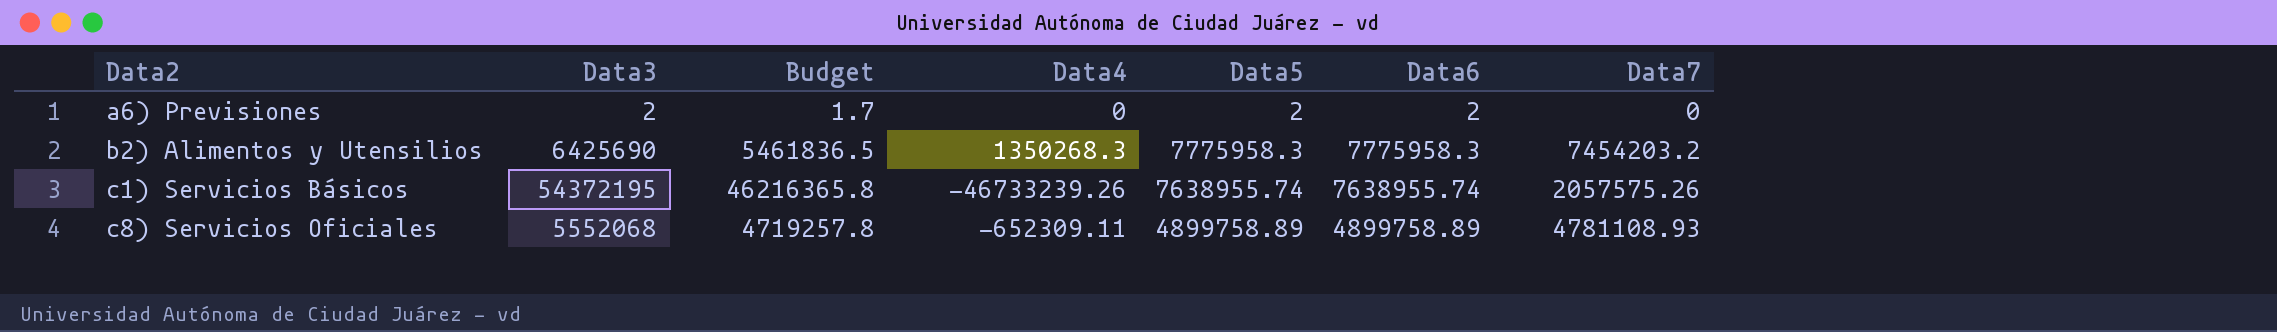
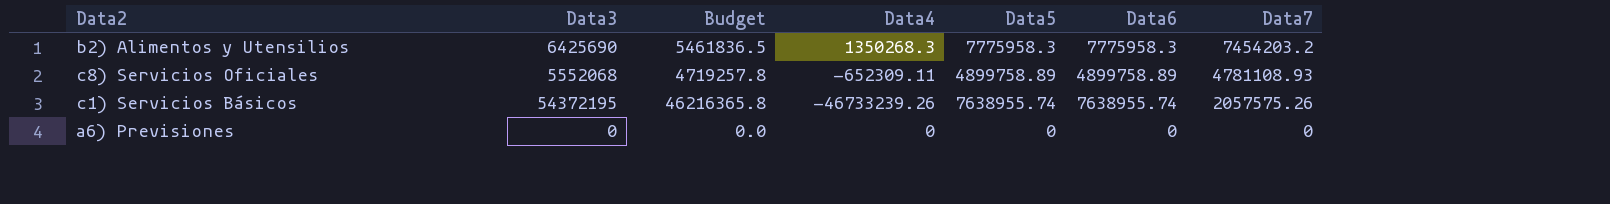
row order: Data2 ascending -> Data7 descending
a6) Previsiones | Data3: 2 -> 0
a6) Previsiones | Budget: 1.7 -> 0.0
a6) Previsiones | Data5: 2 -> 0
a6) Previsiones | Data6: 2 -> 0

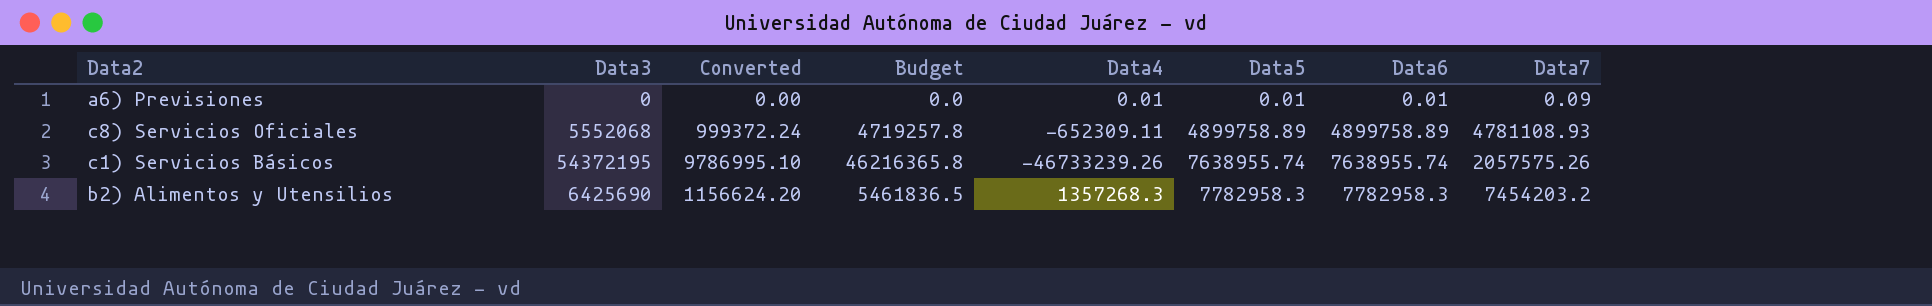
row order: Data7 descending -> Data5 ascending
column Converted | formula: none -> [Data3] * 0.18
a6) Previsiones | Data4: 0 -> 0.01
a6) Previsiones | Data5: 0 -> 0.01
a6) Previsiones | Data6: 0 -> 0.01
a6) Previsiones | Data7: 0 -> 0.09
b2) Alimentos y Utensilios | Data4: 1350268.3 -> 1357268.3
b2) Alimentos y Utensilios | Data5: 7775958.3 -> 7782958.3
b2) Alimentos y Utensilios | Data6: 7775958.3 -> 7782958.3

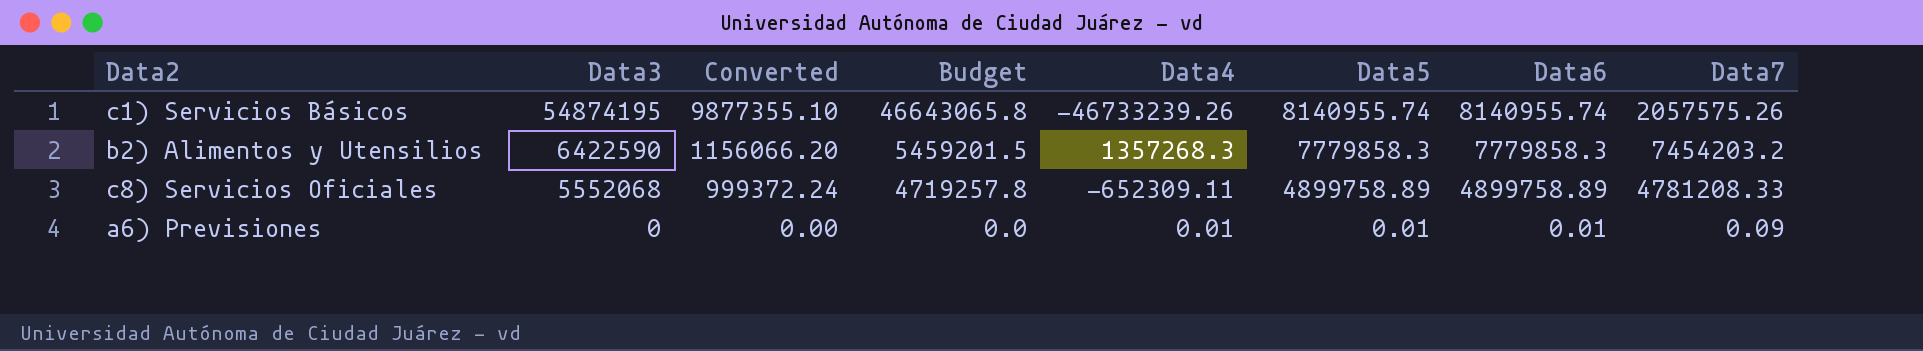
row order: Data5 ascending -> Data3 descending
c1) Servicios Básicos | Data3: 54372195 -> 54874195
c1) Servicios Básicos | Converted: 9786995.10 -> 9877355.10
c1) Servicios Básicos | Budget: 46216365.8 -> 46643065.8
c1) Servicios Básicos | Data5: 7638955.74 -> 8140955.74
c1) Servicios Básicos | Data6: 7638955.74 -> 8140955.74
b2) Alimentos y Utensilios | Data3: 6425690 -> 6422590
b2) Alimentos y Utensilios | Converted: 1156624.20 -> 1156066.20
b2) Alimentos y Utensilios | Budget: 5461836.5 -> 5459201.5
b2) Alimentos y Utensilios | Data5: 7782958.3 -> 7779858.3
b2) Alimentos y Utensilios | Data6: 7782958.3 -> 7779858.3
c8) Servicios Oficiales | Data7: 4781108.93 -> 4781208.33

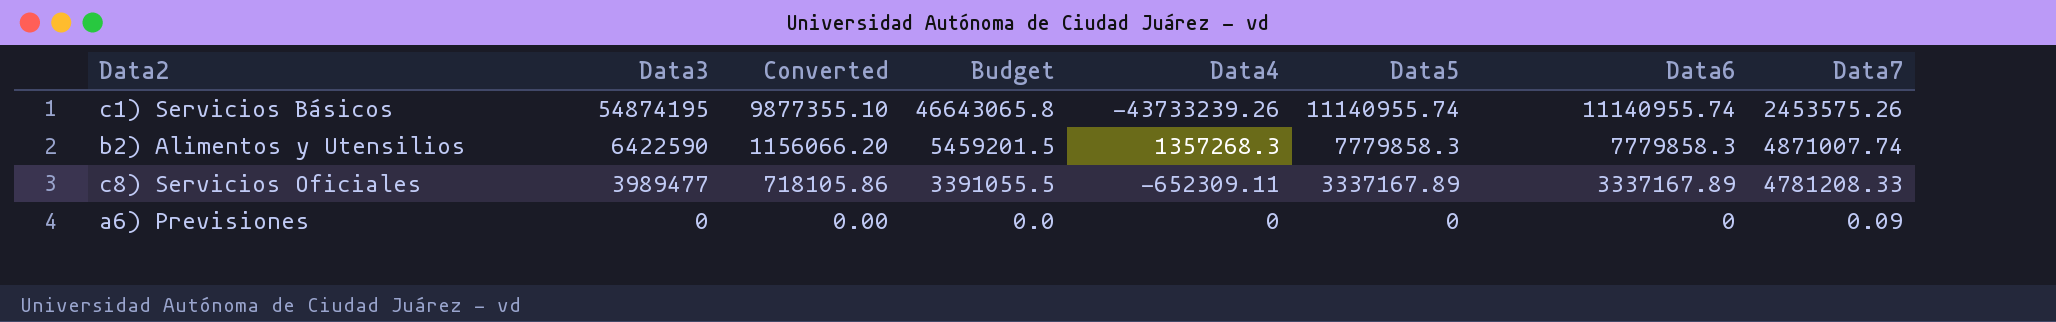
c1) Servicios Básicos | Data4: -46733239.26 -> -43733239.26
c1) Servicios Básicos | Data5: 8140955.74 -> 11140955.74
c1) Servicios Básicos | Data6: 8140955.74 -> 11140955.74
c1) Servicios Básicos | Data7: 2057575.26 -> 2453575.26
b2) Alimentos y Utensilios | Data7: 7454203.2 -> 4871007.74
c8) Servicios Oficiales | Data3: 5552068 -> 3989477
c8) Servicios Oficiales | Converted: 999372.24 -> 718105.86
c8) Servicios Oficiales | Budget: 4719257.8 -> 3391055.5
c8) Servicios Oficiales | Data5: 4899758.89 -> 3337167.89
c8) Servicios Oficiales | Data6: 4899758.89 -> 3337167.89
a6) Previsiones | Data4: 0.01 -> 0
a6) Previsiones | Data5: 0.01 -> 0
a6) Previsiones | Data6: 0.01 -> 0

